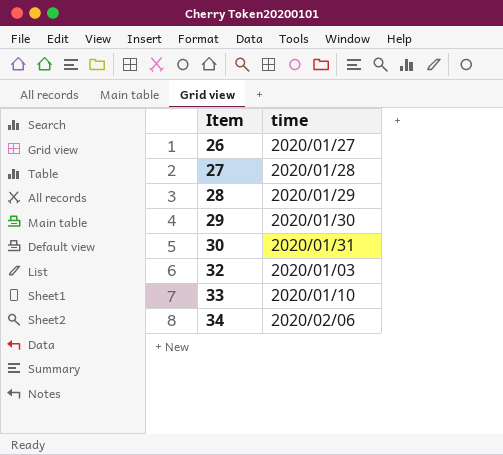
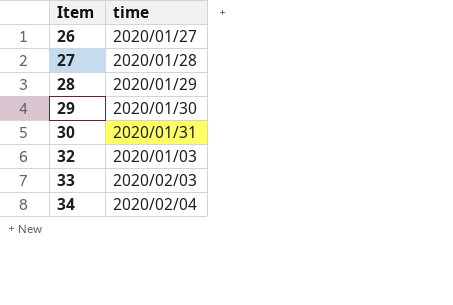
33 | time: 2020/01/10 -> 2020/02/03
34 | time: 2020/02/06 -> 2020/02/04

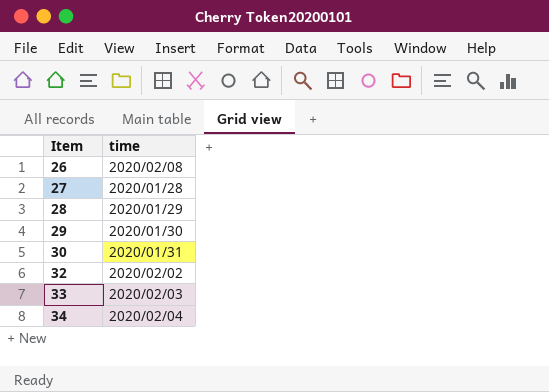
26 | time: 2020/01/27 -> 2020/02/08
32 | time: 2020/01/03 -> 2020/02/02

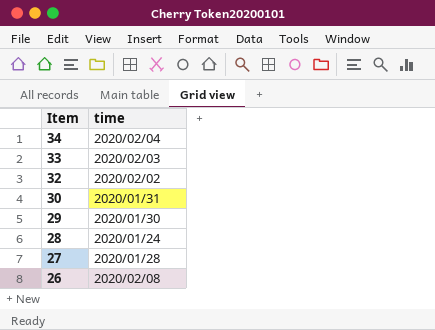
row order: Item ascending -> Item descending
28 | time: 2020/01/29 -> 2020/01/24

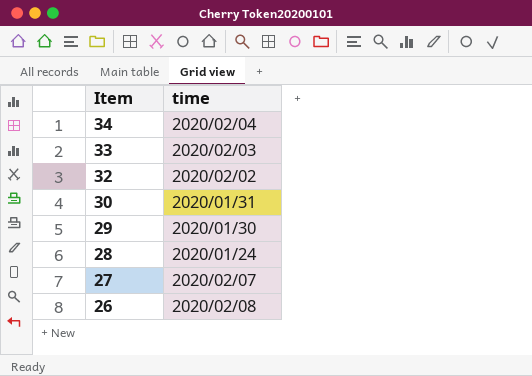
27 | time: 2020/01/28 -> 2020/02/07

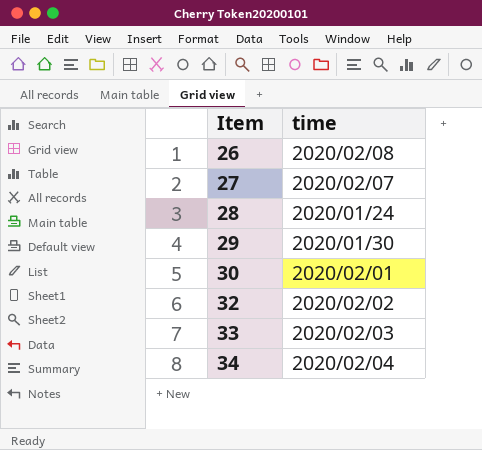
row order: Item descending -> Item ascending
30 | time: 2020/01/31 -> 2020/02/01

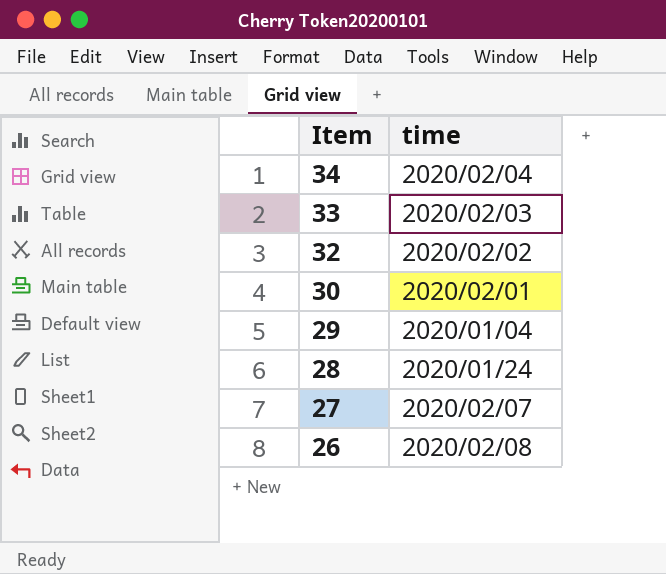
row order: Item ascending -> Item descending
29 | time: 2020/01/30 -> 2020/01/04

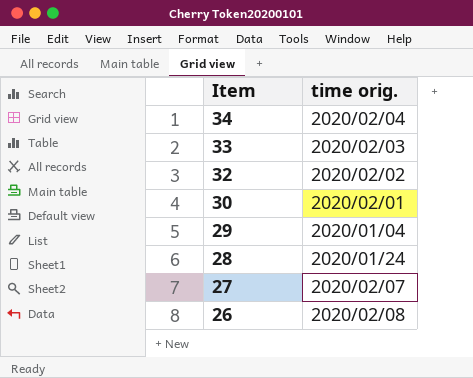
column name: time -> time orig.

